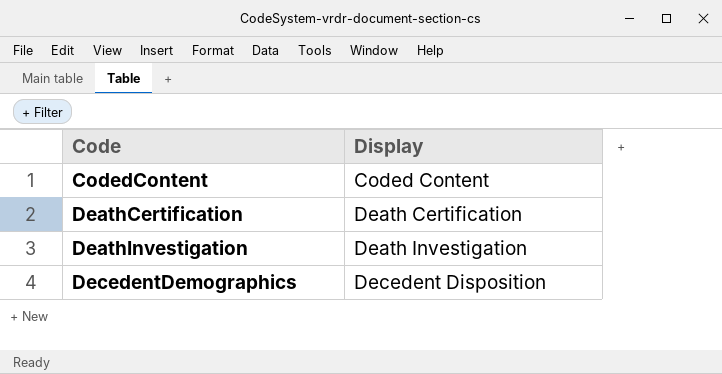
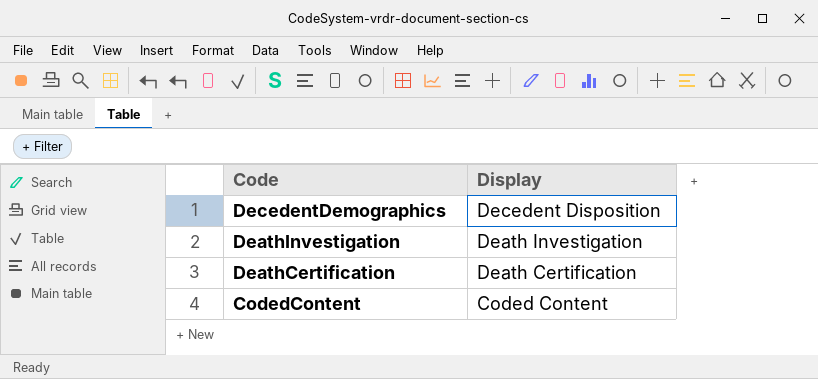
row order: Code ascending -> Code descending

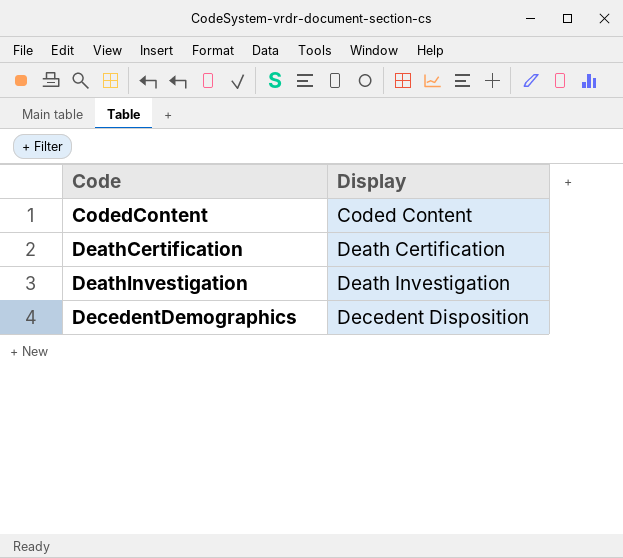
row order: Code descending -> Code ascending

